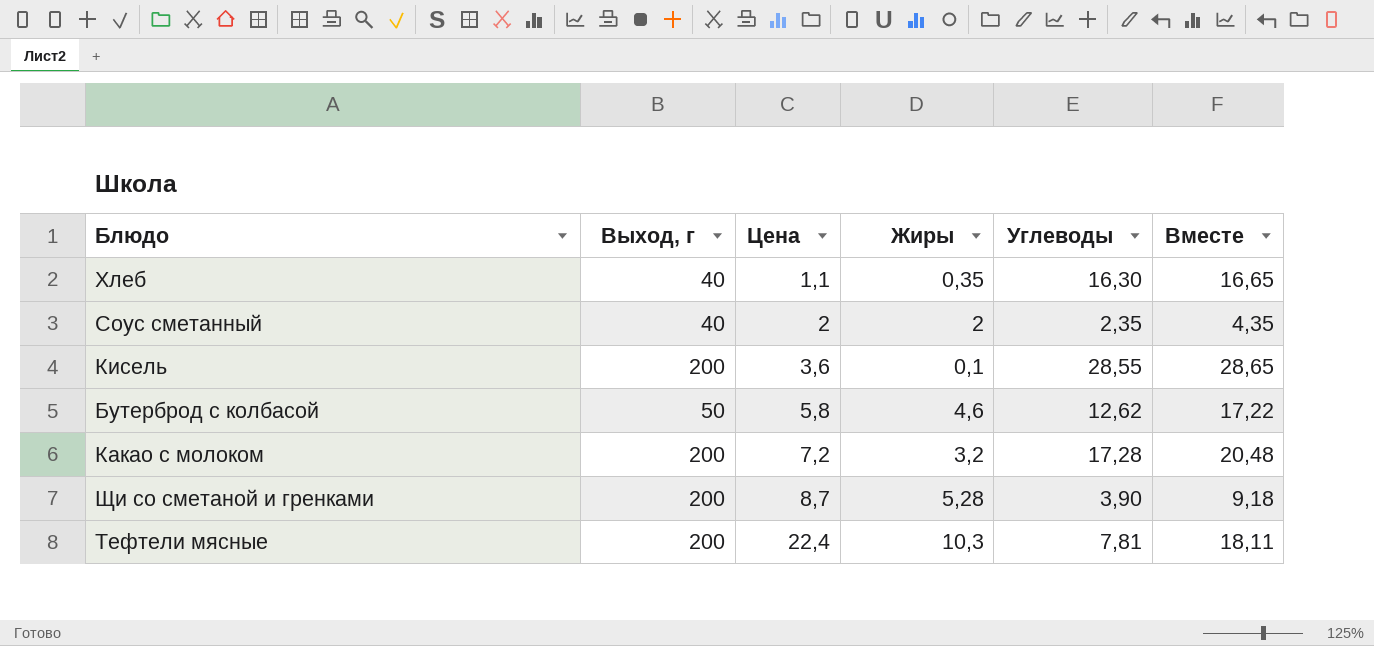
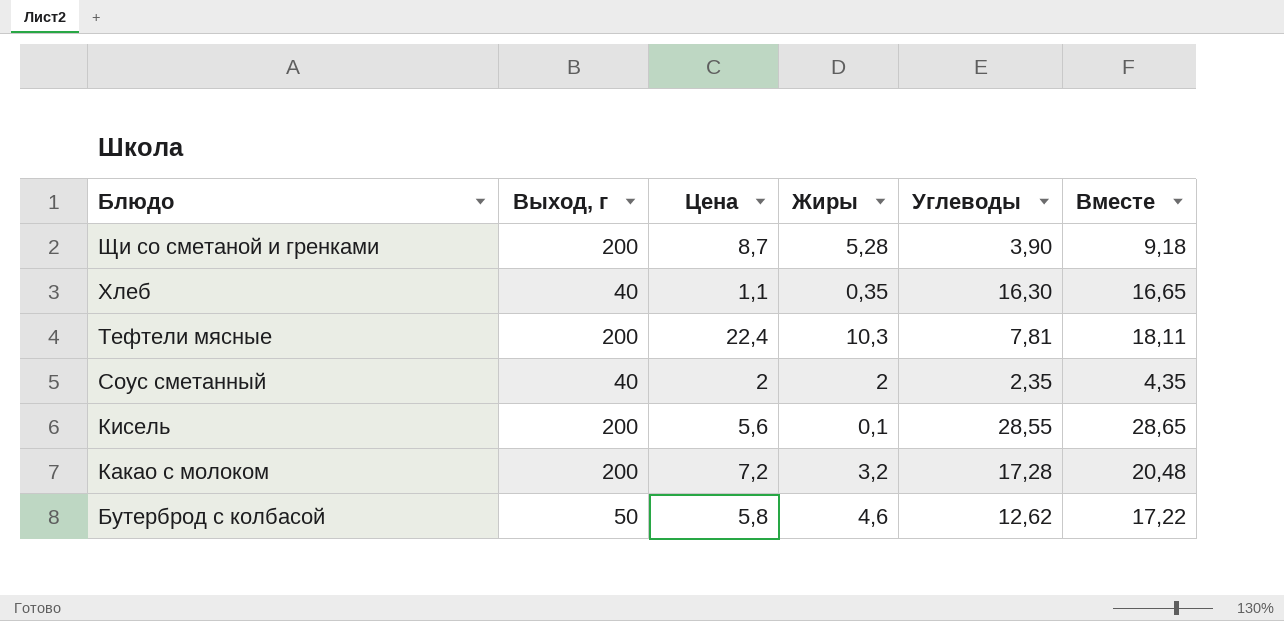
row order: Цена ascending -> Блюдо descending
Кисель | Цена: 3,6 -> 5,6

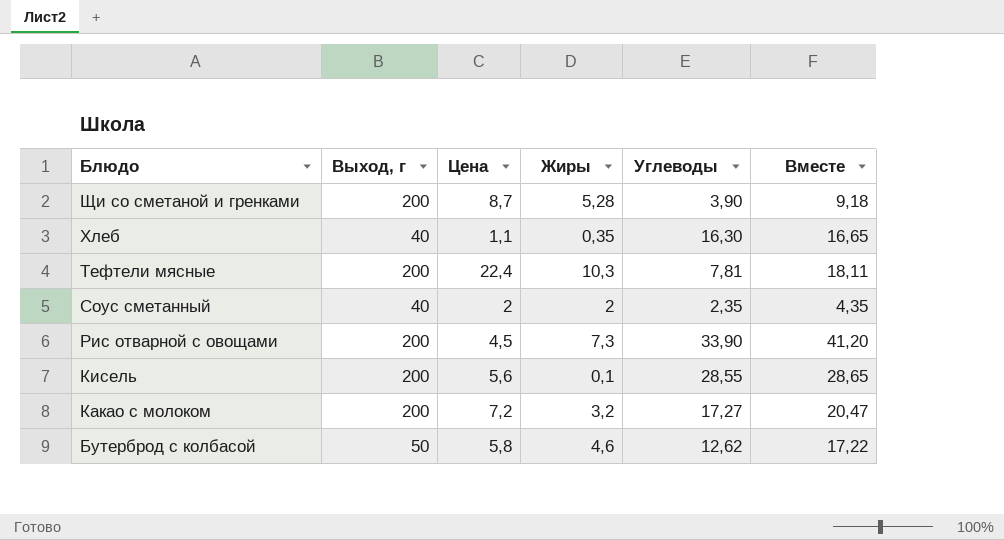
row Рис отварной с овощами: none -> 200 | 4,5 | 7,3 | 33,90 | 41,20
Какао с молоком | Углеводы: 17,28 -> 17,27
Какао с молоком | Вместе: 20,48 -> 20,47

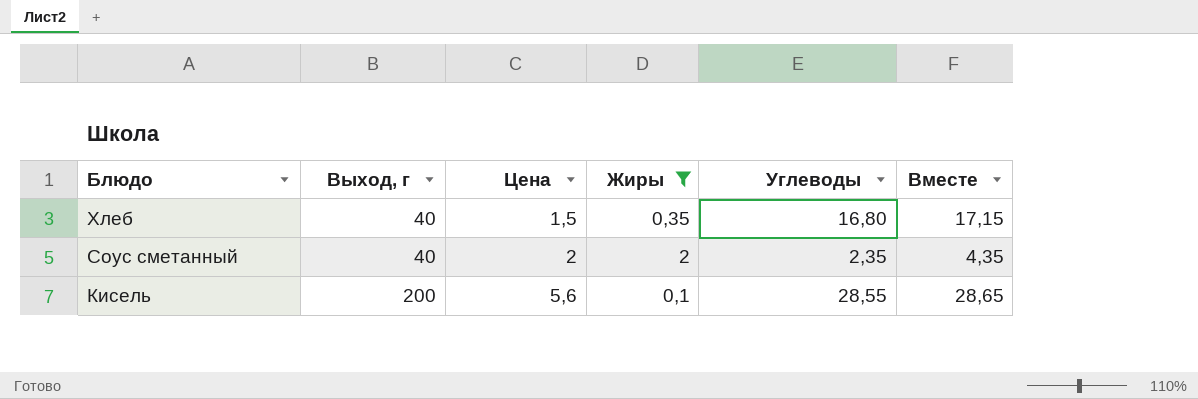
filter: none -> Жиры <= 2
Хлеб | Цена: 1,1 -> 1,5
Хлеб | Углеводы: 16,30 -> 16,80
Хлеб | Вместе: 16,65 -> 17,15

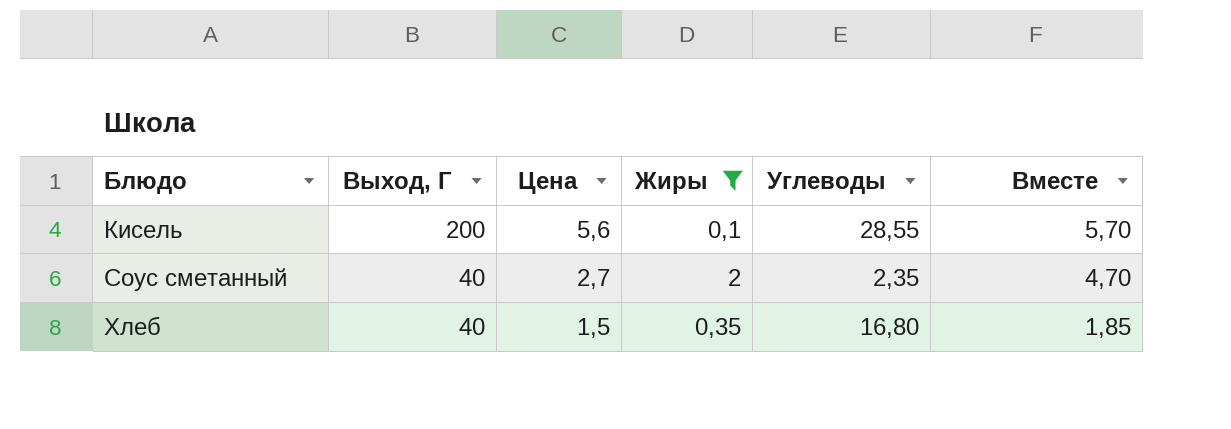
row order: Блюдо descending -> Блюдо ascending
column name: Выход, г -> Выход, Г
column Вместе | formula: [Жиры] + [Углеводы] -> [Цена] + [Жиры]
Соус сметанный | Цена: 2 -> 2,7

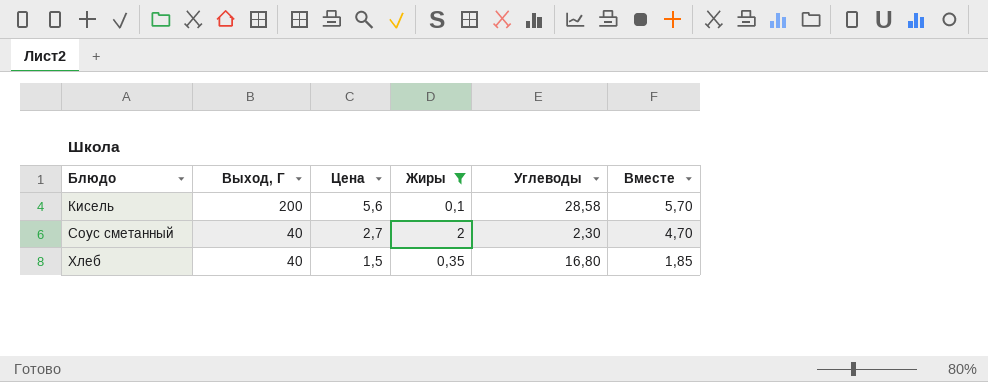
Кисель | Углеводы: 28,55 -> 28,58
Соус сметанный | Углеводы: 2,35 -> 2,30

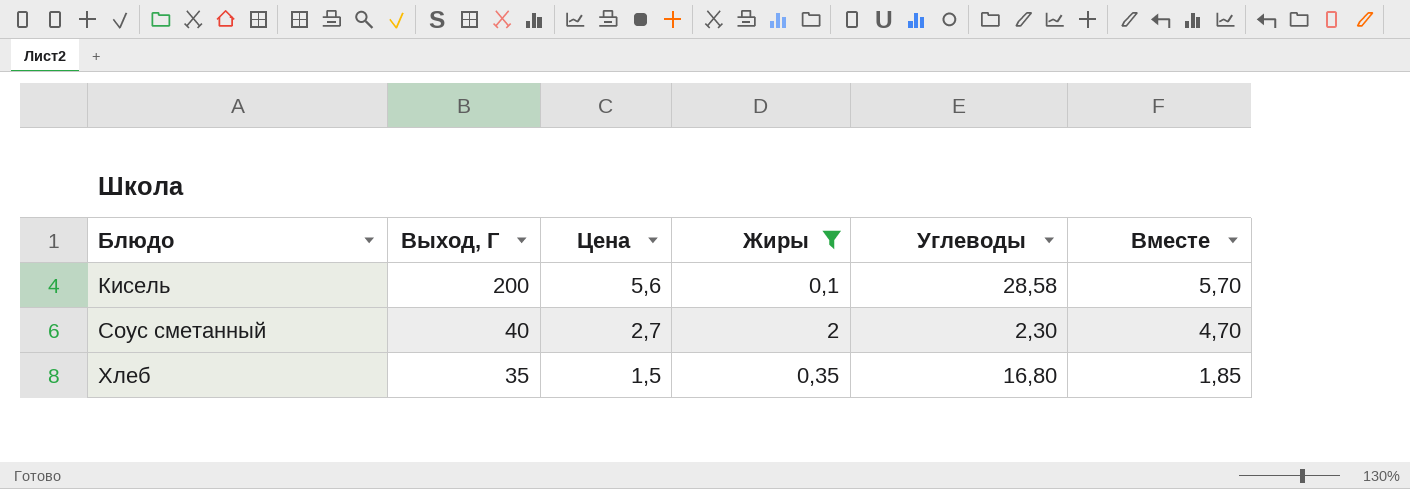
Хлеб | Выход, Г: 40 -> 35

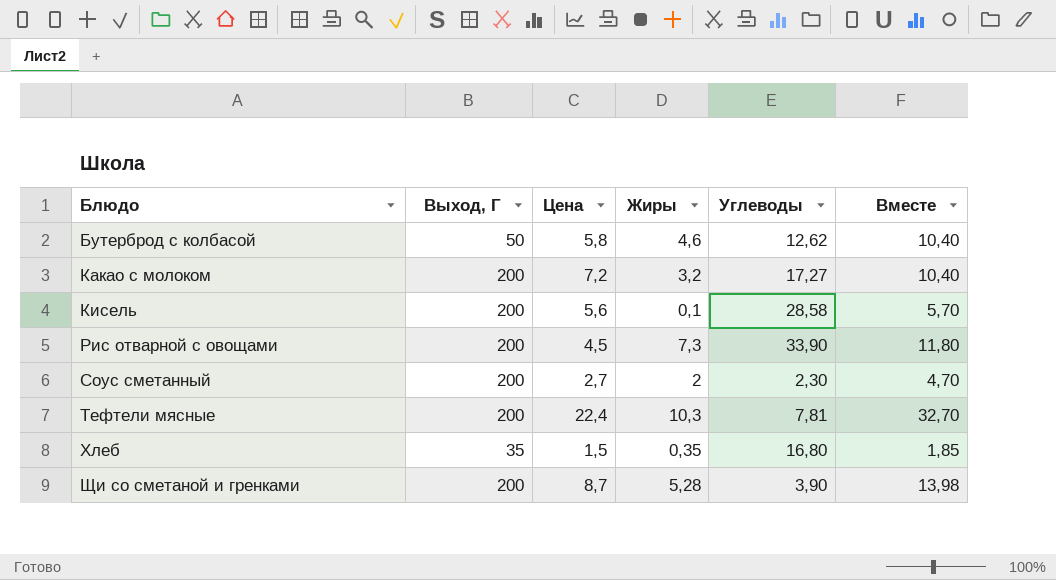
filter: Жиры <= 2 -> none
Соус сметанный | Выход, Г: 40 -> 200

